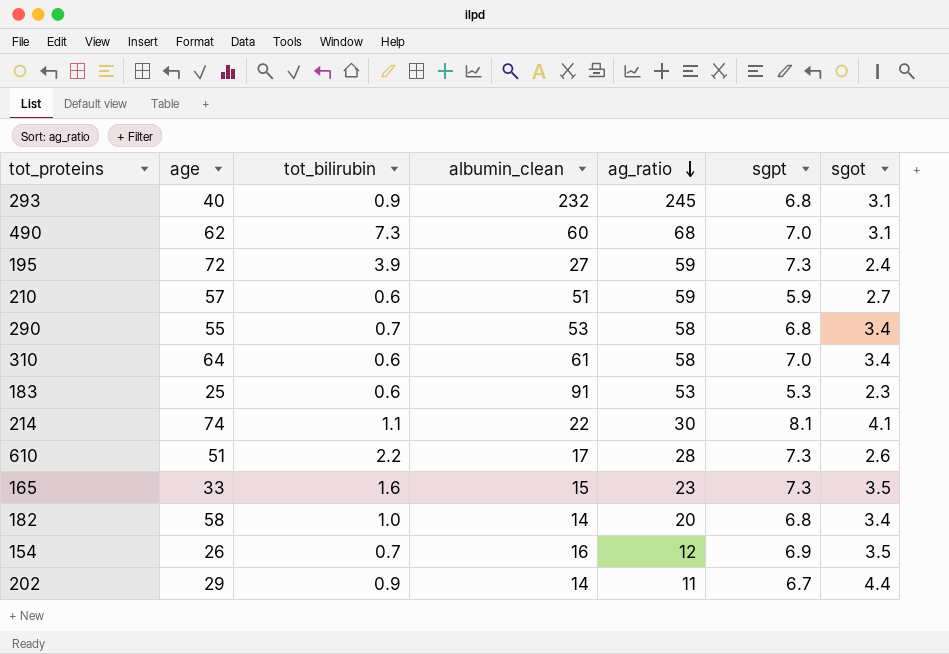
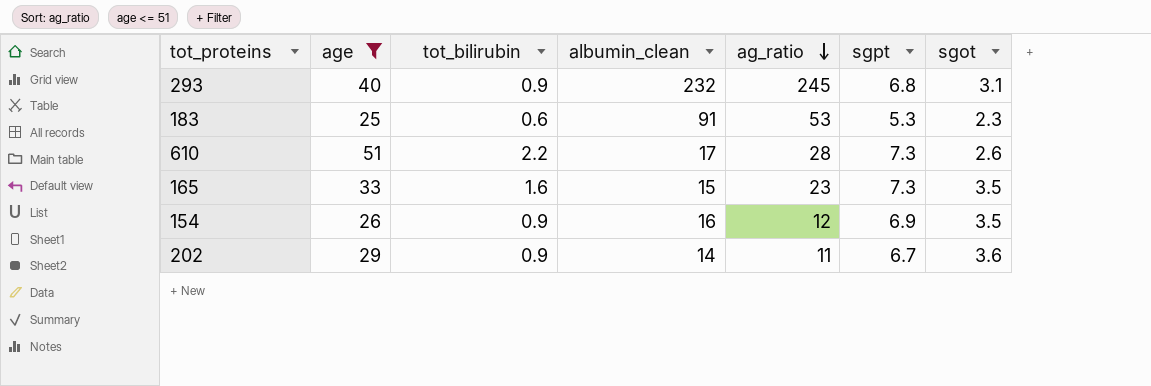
filter: none -> age <= 51
154 | tot_bilirubin: 0.7 -> 0.9
202 | sgot: 4.4 -> 3.6

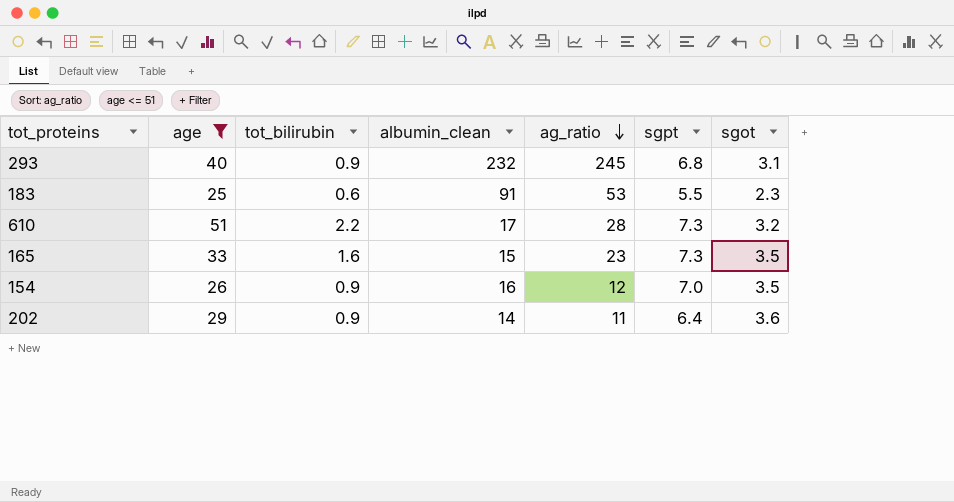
183 | sgpt: 5.3 -> 5.5
610 | sgot: 2.6 -> 3.2
154 | sgpt: 6.9 -> 7.0
202 | sgpt: 6.7 -> 6.4

